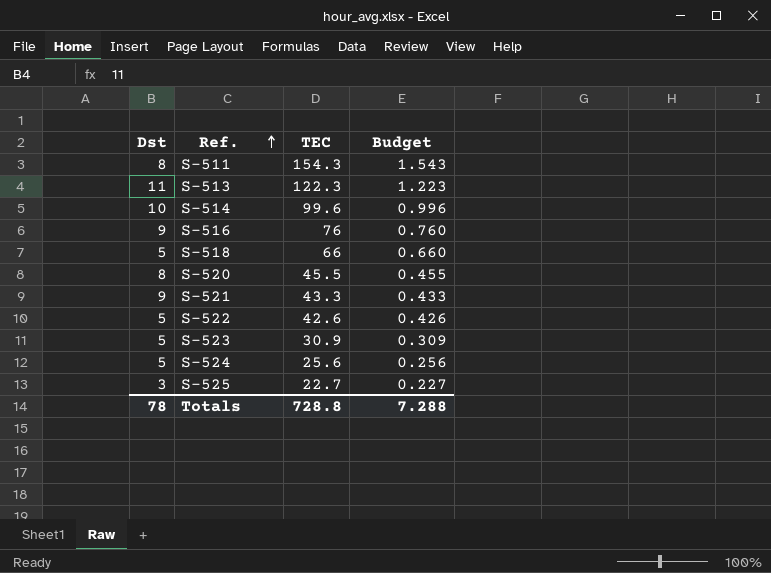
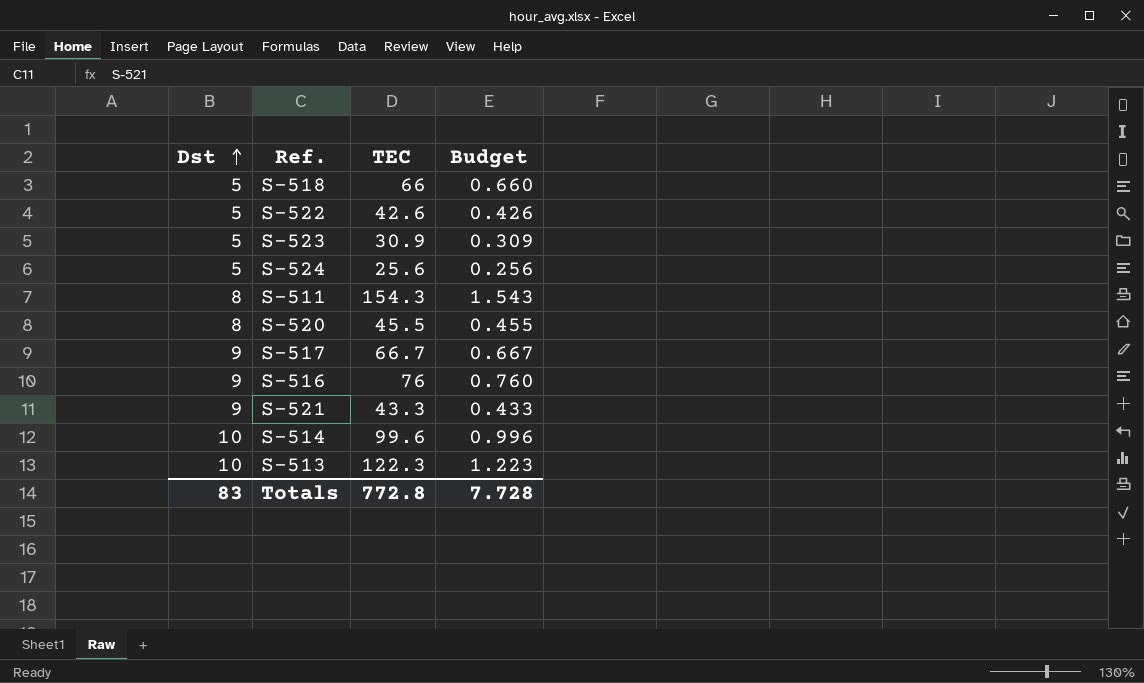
row order: Ref. ascending -> Dst ascending
row S-525: 3 | 22.7 | 0.227 -> none
row S-517: none -> 9 | 66.7 | 0.667
S-513 | Dst: 11 -> 10
Totals | Dst: 78 -> 83
Totals | TEC: 728.8 -> 772.8
Totals | Budget: 7.288 -> 7.728

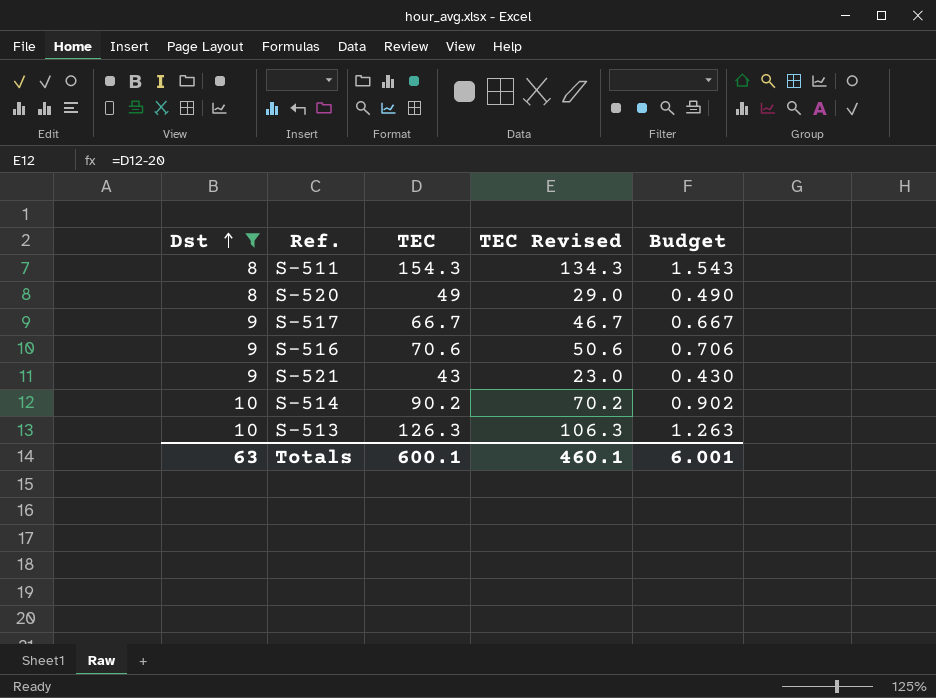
filter: none -> Dst != 5
column TEC Revised | formula: none -> [TEC] - 20
S-520 | TEC: 45.5 -> 49
S-520 | Budget: 0.455 -> 0.490
S-516 | TEC: 76 -> 70.6
S-516 | Budget: 0.760 -> 0.706
S-521 | TEC: 43.3 -> 43
S-521 | Budget: 0.433 -> 0.430
S-514 | TEC: 99.6 -> 90.2
S-514 | Budget: 0.996 -> 0.902
S-513 | TEC: 122.3 -> 126.3
S-513 | Budget: 1.223 -> 1.263
Totals | Dst: 83 -> 63
Totals | TEC: 772.8 -> 600.1
Totals | Budget: 7.728 -> 6.001

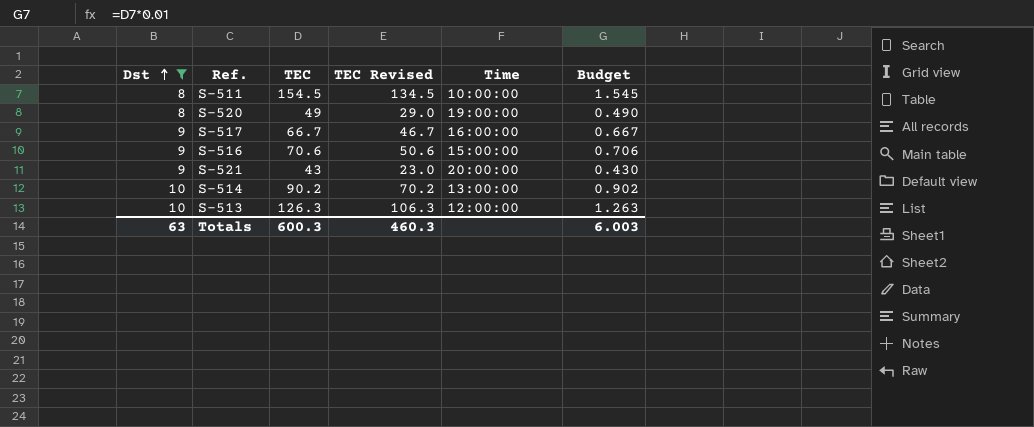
column Time | position: none -> 5
S-511 | TEC: 154.3 -> 154.5
S-511 | TEC Revised: 134.3 -> 134.5
S-511 | Budget: 1.543 -> 1.545
Totals | TEC: 600.1 -> 600.3
Totals | TEC Revised: 460.1 -> 460.3
Totals | Budget: 6.001 -> 6.003

